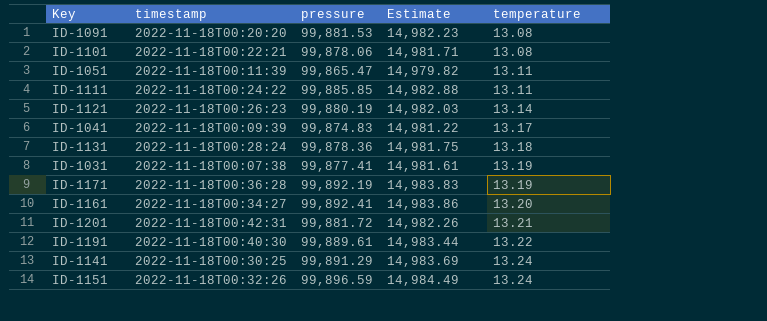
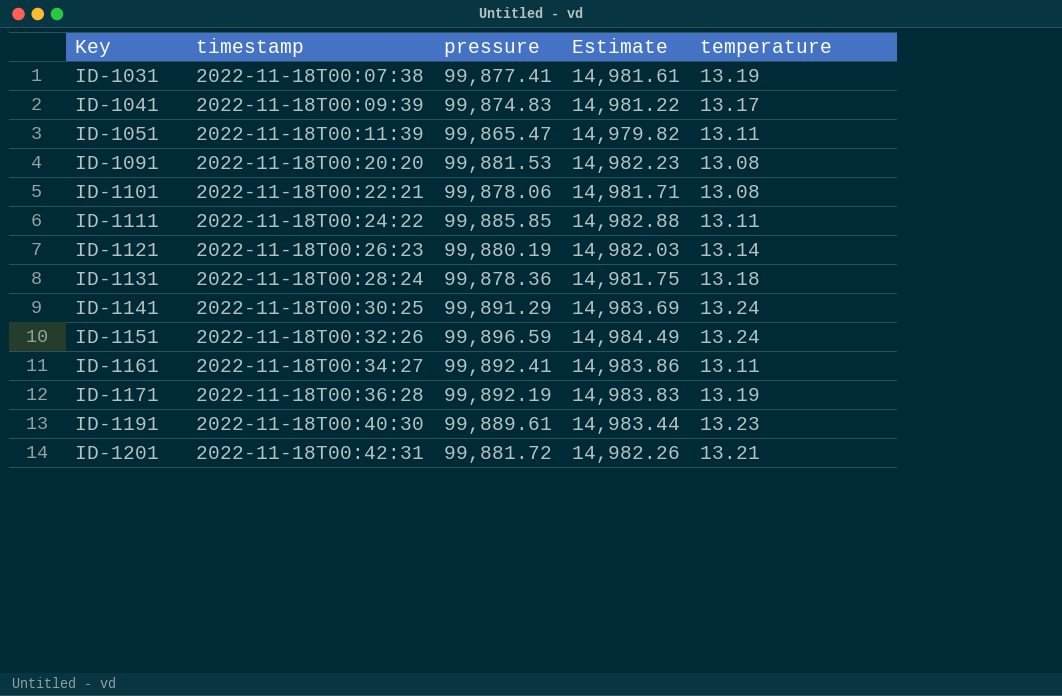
row order: temperature ascending -> Key ascending
ID-1161 | temperature: 13.20 -> 13.11
ID-1191 | temperature: 13.22 -> 13.23

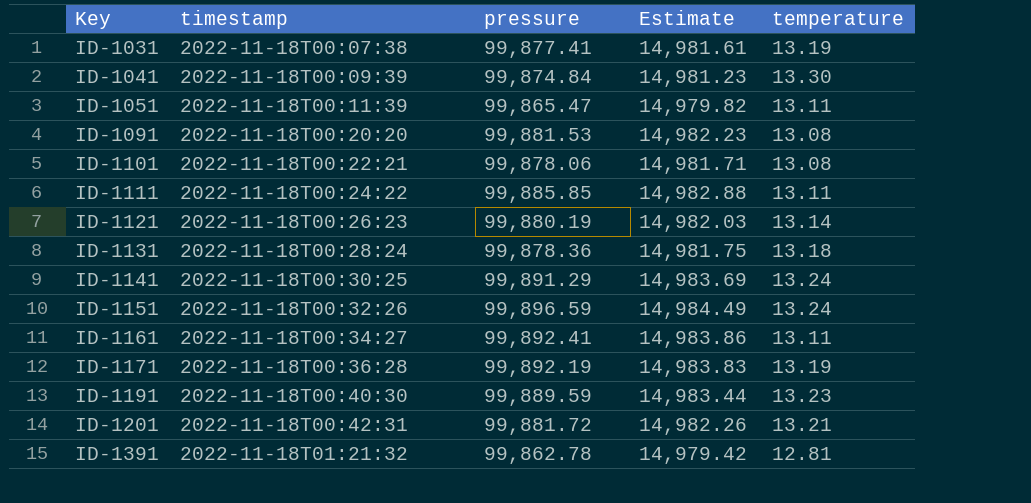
ID-1041 | pressure: 99,874.83 -> 99,874.84
ID-1041 | Estimate: 14,981.22 -> 14,981.23
ID-1041 | temperature: 13.17 -> 13.30
ID-1191 | pressure: 99,889.61 -> 99,889.59
row ID-1391: none -> 2022-11-18T01:21:32 | 99,862.78 | 14,979.42 | 12.81

